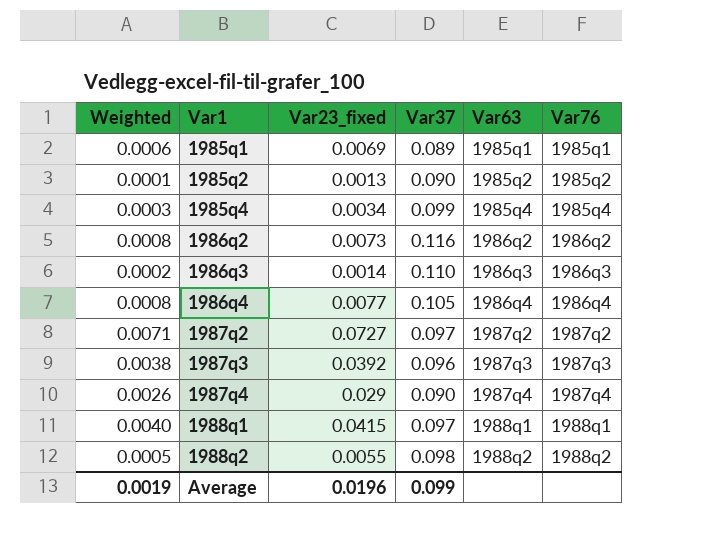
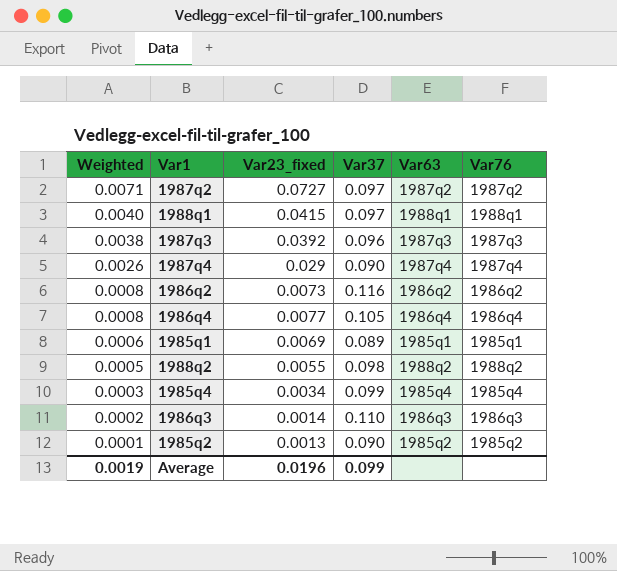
row order: Var1 ascending -> Weighted descending

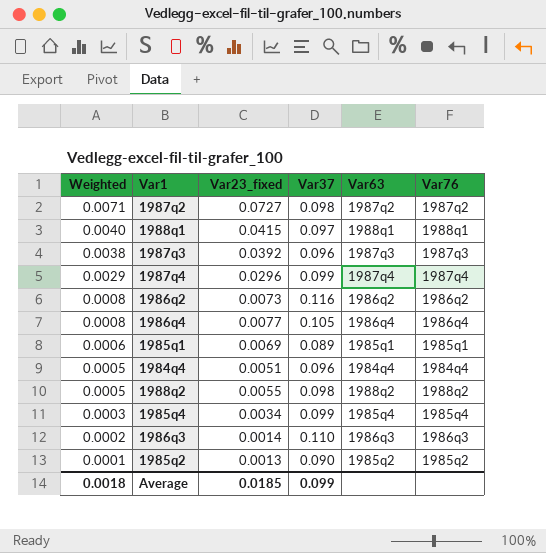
1987q2 | Var37: 0.097 -> 0.098
1987q4 | Weighted: 0.0026 -> 0.0029
1987q4 | Var23_fixed: 0.029 -> 0.0296
1987q4 | Var37: 0.090 -> 0.099
row 1984q4: none -> 0.0005 | 0.0051 | 0.096 | 1984q4 | 1984q4
Average | Weighted: 0.0019 -> 0.0018
Average | Var23_fixed: 0.0196 -> 0.0185

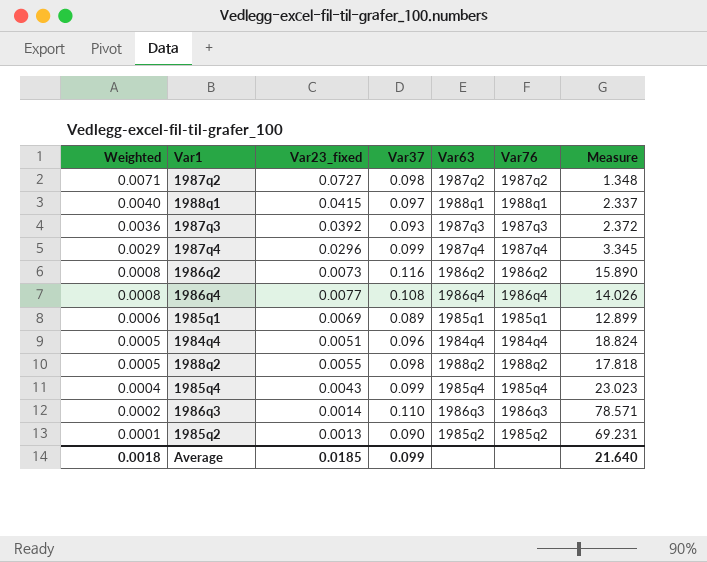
column Measure | formula: none -> [Var37] / [Var23_fixed]
1987q3 | Weighted: 0.0038 -> 0.0036
1987q3 | Var37: 0.096 -> 0.093
1986q4 | Var37: 0.105 -> 0.108
1985q4 | Weighted: 0.0003 -> 0.0004
1985q4 | Var23_fixed: 0.0034 -> 0.0043

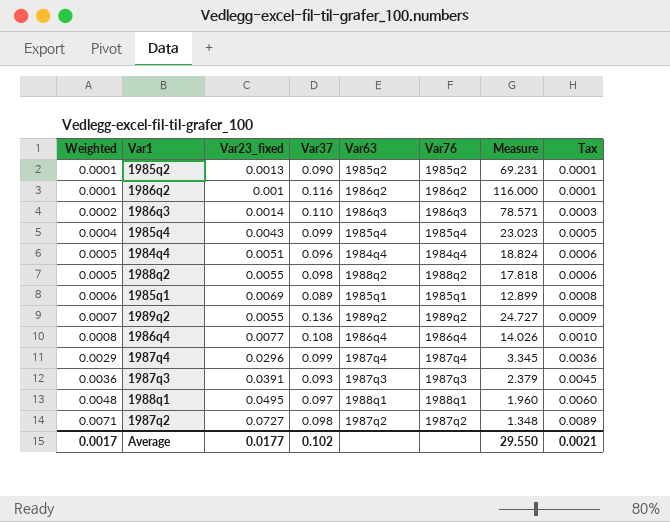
row order: Weighted descending -> Weighted ascending
column Tax | formula: none -> [Weighted] * 1.25
1986q2 | Weighted: 0.0008 -> 0.0001
1986q2 | Var23_fixed: 0.0073 -> 0.001
1986q2 | Measure: 15.890 -> 116.000
row 1989q2: none -> 0.0007 | 0.0055 | 0.136 | 1989q2 | 1989q2 | 24.727 | 0.0009
1987q3 | Var23_fixed: 0.0392 -> 0.0391
1987q3 | Measure: 2.372 -> 2.379
1988q1 | Weighted: 0.0040 -> 0.0048
1988q1 | Var23_fixed: 0.0415 -> 0.0495
1988q1 | Measure: 2.337 -> 1.960
Average | Weighted: 0.0018 -> 0.0017
Average | Var23_fixed: 0.0185 -> 0.0177
Average | Var37: 0.099 -> 0.102
Average | Measure: 21.640 -> 29.550

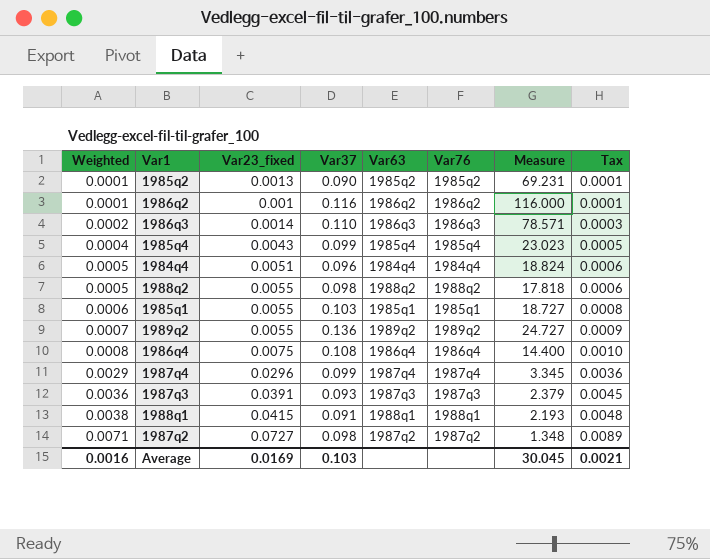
1985q1 | Var23_fixed: 0.0069 -> 0.0055
1985q1 | Var37: 0.089 -> 0.103
1985q1 | Measure: 12.899 -> 18.727
1986q4 | Var23_fixed: 0.0077 -> 0.0075
1986q4 | Measure: 14.026 -> 14.400
1988q1 | Weighted: 0.0048 -> 0.0038
1988q1 | Var23_fixed: 0.0495 -> 0.0415
1988q1 | Var37: 0.097 -> 0.091
1988q1 | Measure: 1.960 -> 2.193
1988q1 | Tax: 0.0060 -> 0.0048
Average | Weighted: 0.0017 -> 0.0016
Average | Var23_fixed: 0.0177 -> 0.0169
Average | Var37: 0.102 -> 0.103
Average | Measure: 29.550 -> 30.045

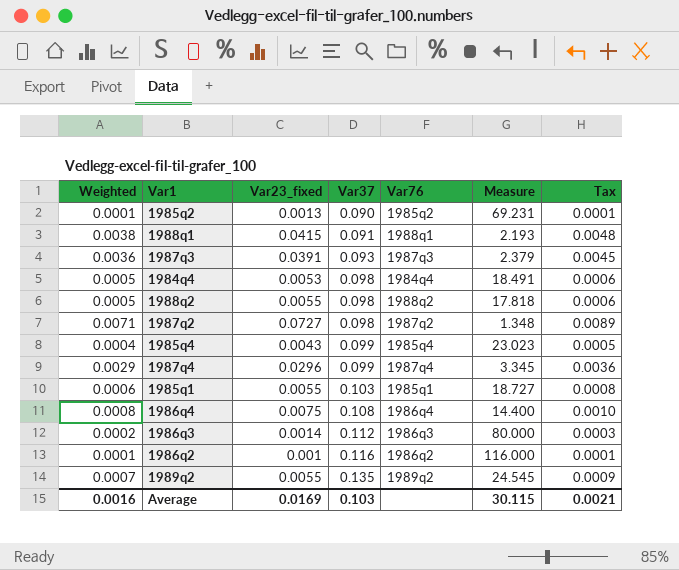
row order: Weighted ascending -> Var37 ascending
column Var63 | position: 5 -> none
1984q4 | Var23_fixed: 0.0051 -> 0.0053
1984q4 | Var37: 0.096 -> 0.098
1984q4 | Measure: 18.824 -> 18.491
1986q3 | Var37: 0.110 -> 0.112
1986q3 | Measure: 78.571 -> 80.000
1989q2 | Var37: 0.136 -> 0.135
1989q2 | Measure: 24.727 -> 24.545
Average | Measure: 30.045 -> 30.115

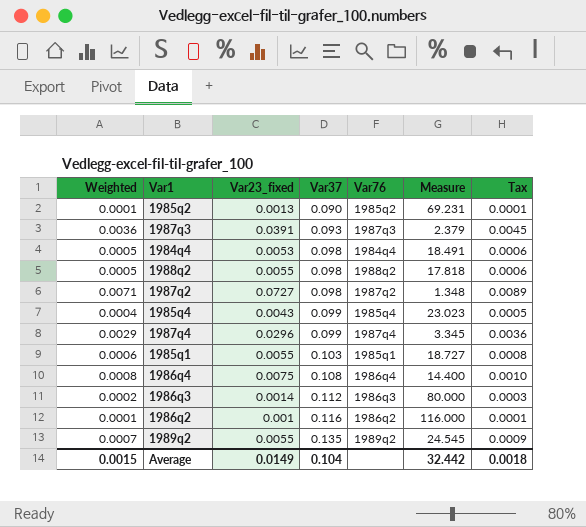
row 1988q1: 0.0038 | 0.0415 | 0.091 | 1988q1 | 2.193 | 0.0048 -> none
Average | Weighted: 0.0016 -> 0.0015
Average | Var23_fixed: 0.0169 -> 0.0149
Average | Var37: 0.103 -> 0.104
Average | Measure: 30.115 -> 32.442
Average | Tax: 0.0021 -> 0.0018

